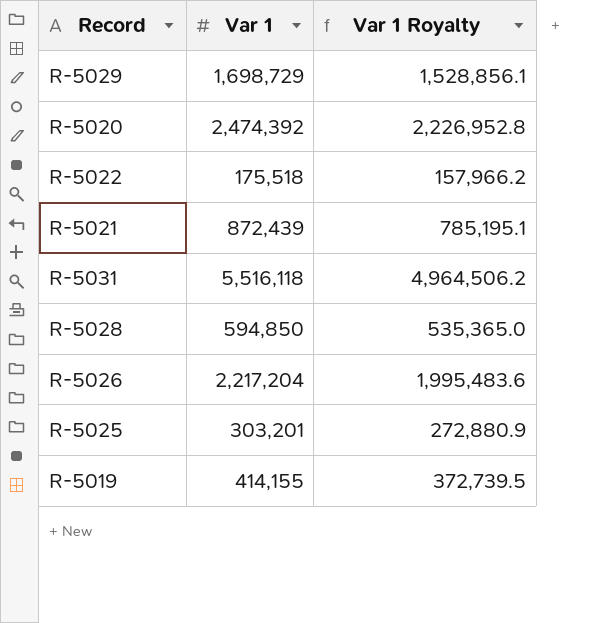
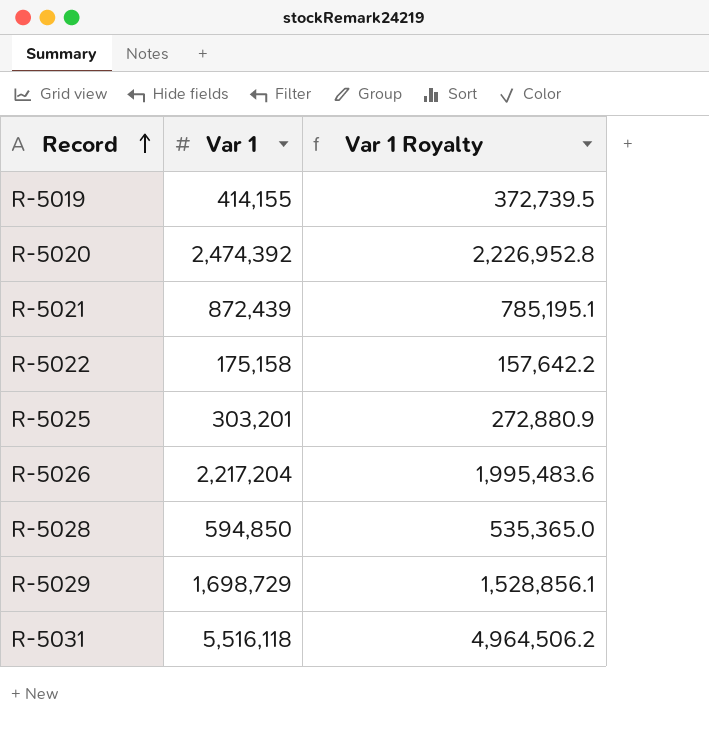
row order: none -> Record ascending
R-5022 | Var 1: 175,518 -> 175,158
R-5022 | Var 1 Royalty: 157,966.2 -> 157,642.2

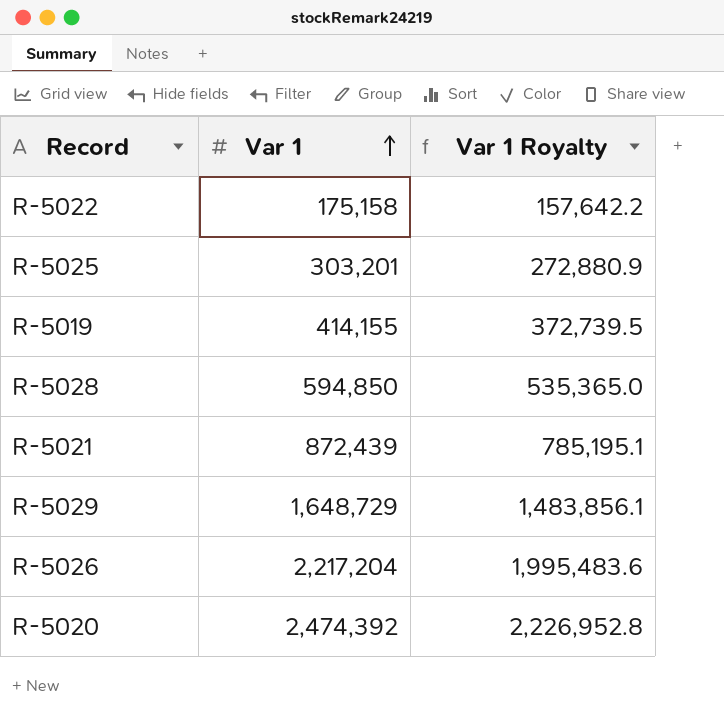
row order: Record ascending -> Var 1 ascending
row R-5031: 5,516,118 | 4,964,506.2 -> none
R-5029 | Var 1: 1,698,729 -> 1,648,729
R-5029 | Var 1 Royalty: 1,528,856.1 -> 1,483,856.1

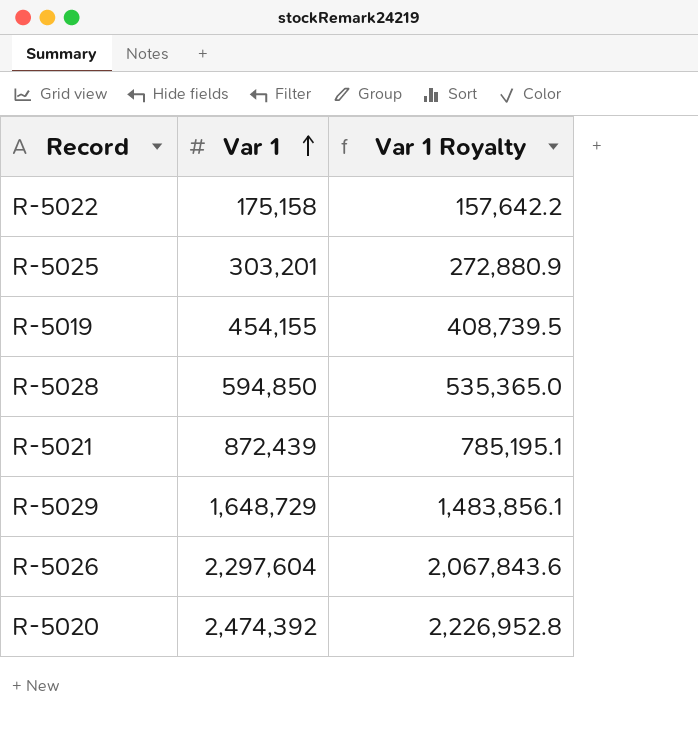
R-5019 | Var 1: 414,155 -> 454,155
R-5019 | Var 1 Royalty: 372,739.5 -> 408,739.5
R-5026 | Var 1: 2,217,204 -> 2,297,604
R-5026 | Var 1 Royalty: 1,995,483.6 -> 2,067,843.6

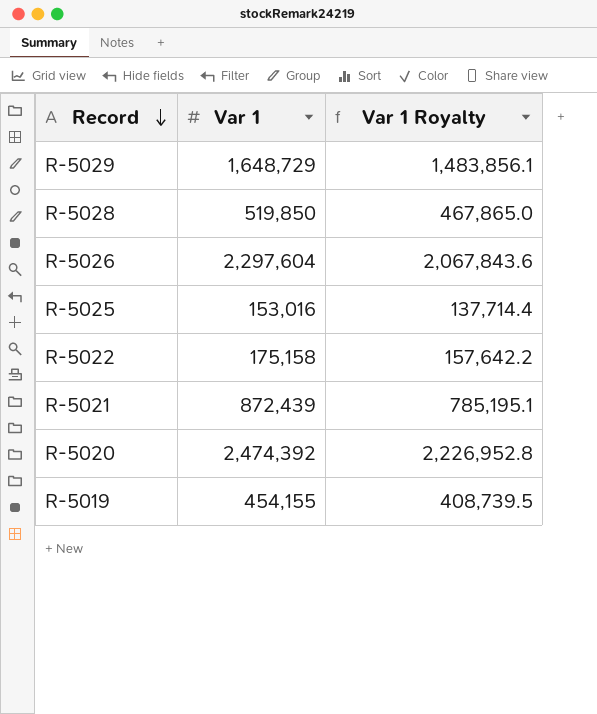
row order: Var 1 ascending -> Record descending
R-5028 | Var 1: 594,850 -> 519,850
R-5028 | Var 1 Royalty: 535,365.0 -> 467,865.0
R-5025 | Var 1: 303,201 -> 153,016
R-5025 | Var 1 Royalty: 272,880.9 -> 137,714.4

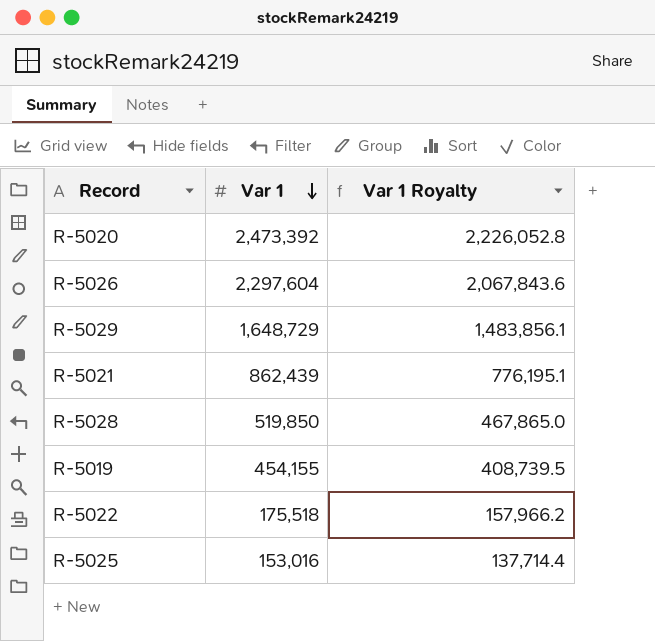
row order: Record descending -> Var 1 descending
R-5020 | Var 1: 2,474,392 -> 2,473,392
R-5020 | Var 1 Royalty: 2,226,952.8 -> 2,226,052.8
R-5021 | Var 1: 872,439 -> 862,439
R-5021 | Var 1 Royalty: 785,195.1 -> 776,195.1
R-5022 | Var 1: 175,158 -> 175,518
R-5022 | Var 1 Royalty: 157,642.2 -> 157,966.2

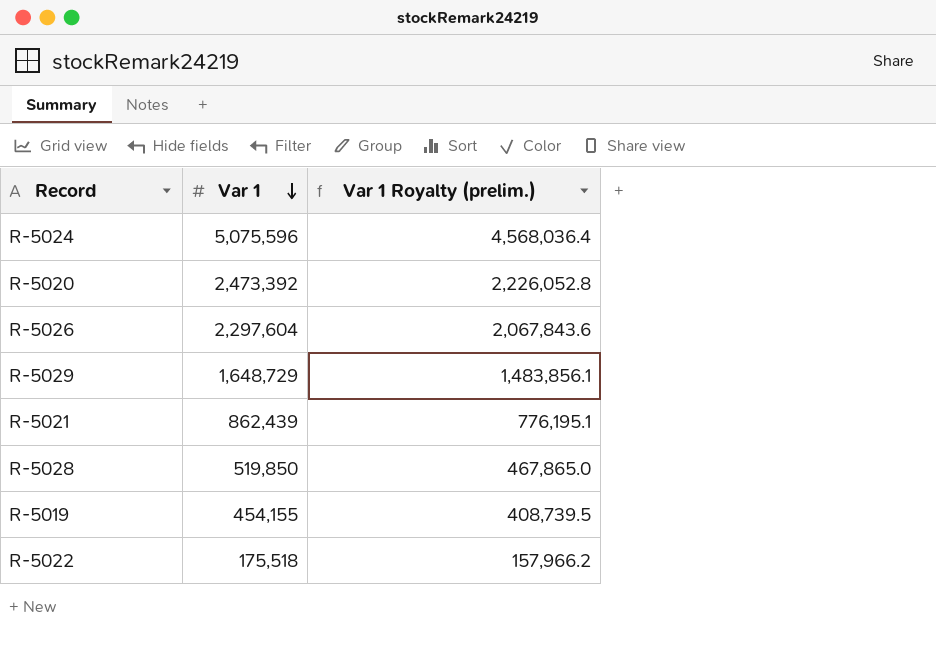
column name: Var 1 Royalty -> Var 1 Royalty (prelim.)
row R-5025: 153,016 | 137,714.4 -> none
row R-5024: none -> 5,075,596 | 4,568,036.4

